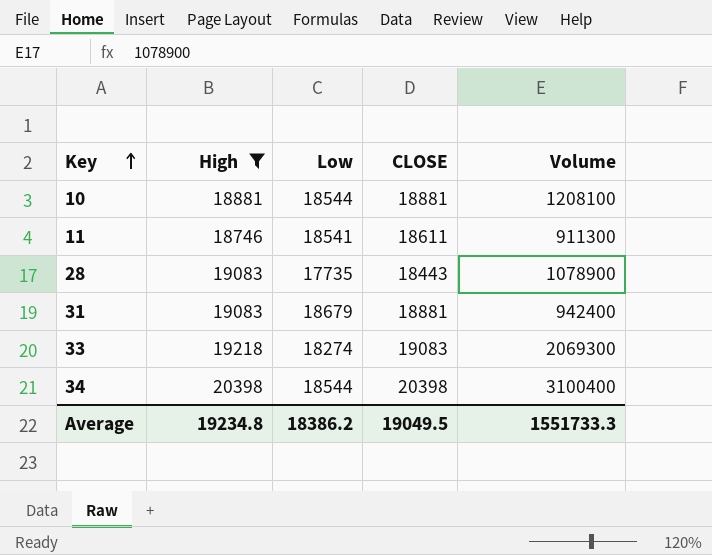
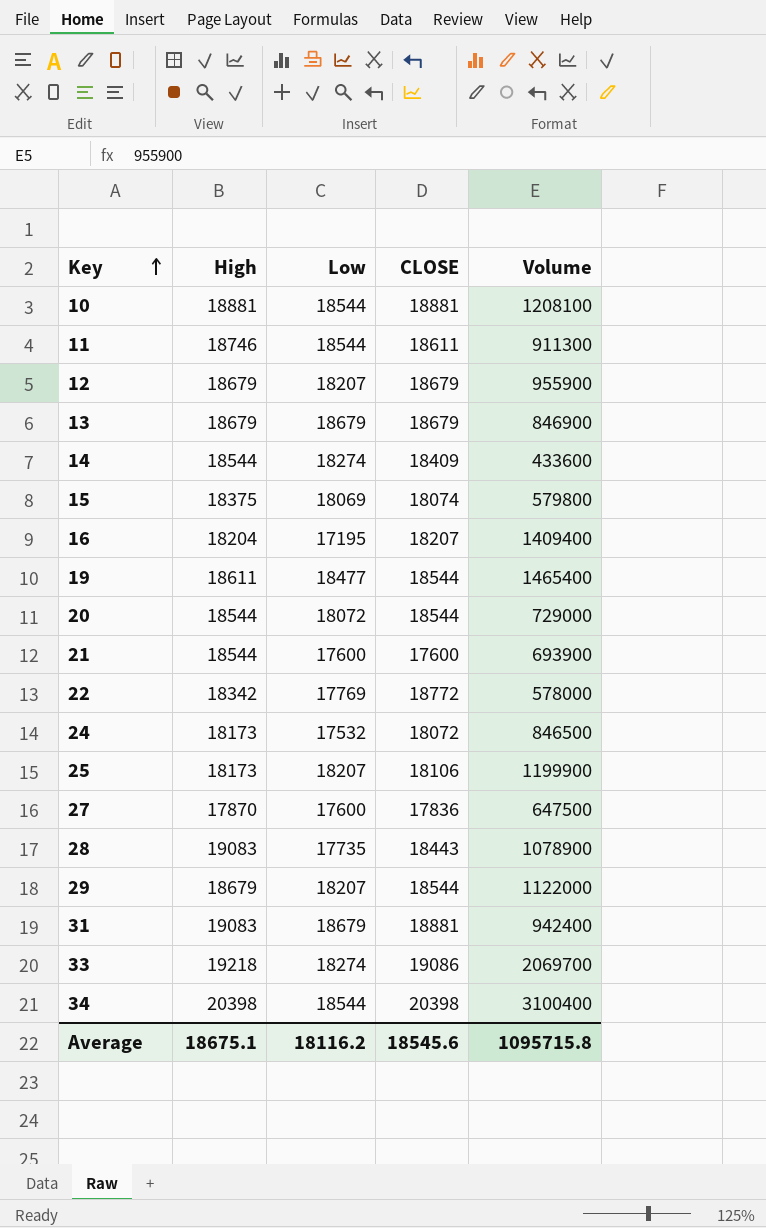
filter: High >= 18746 -> none
11 | Low: 18541 -> 18544
33 | CLOSE: 19083 -> 19086
33 | Volume: 2069300 -> 2069700
Average | High: 19234.8 -> 18675.1
Average | Low: 18386.2 -> 18116.2
Average | CLOSE: 19049.5 -> 18545.6
Average | Volume: 1551733.3 -> 1095715.8

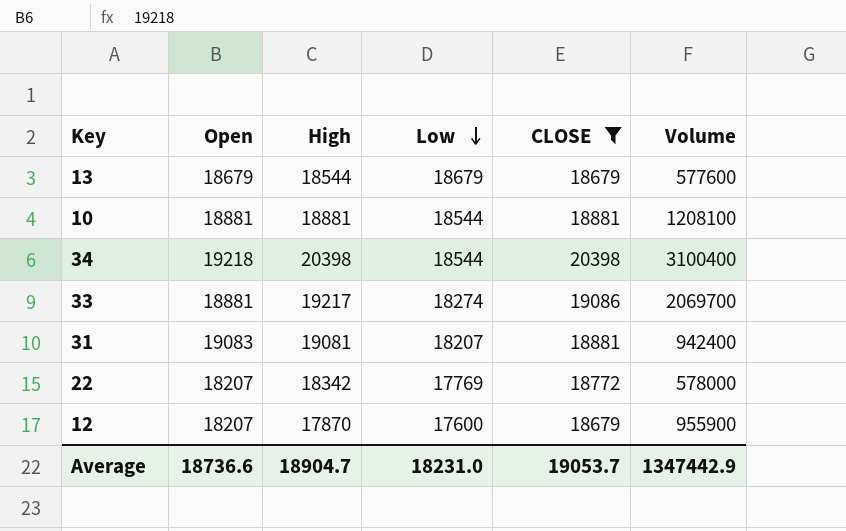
filter: none -> CLOSE >= 18679
row order: Key ascending -> Low descending
column Open | position: none -> 2
13 | High: 18679 -> 18544
13 | Volume: 846900 -> 577600
33 | High: 19218 -> 19217
31 | High: 19083 -> 19081
31 | Low: 18679 -> 18207
12 | High: 18679 -> 17870
12 | Low: 18207 -> 17600
Average | High: 18675.1 -> 18904.7
Average | Low: 18116.2 -> 18231.0
Average | CLOSE: 18545.6 -> 19053.7
Average | Volume: 1095715.8 -> 1347442.9

